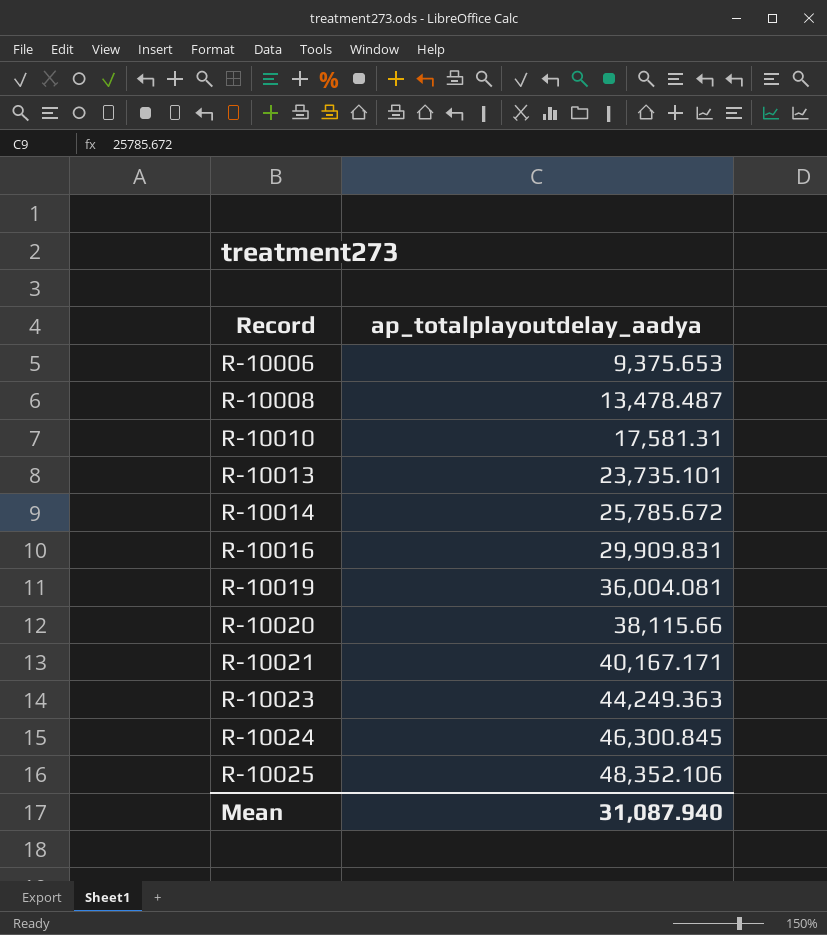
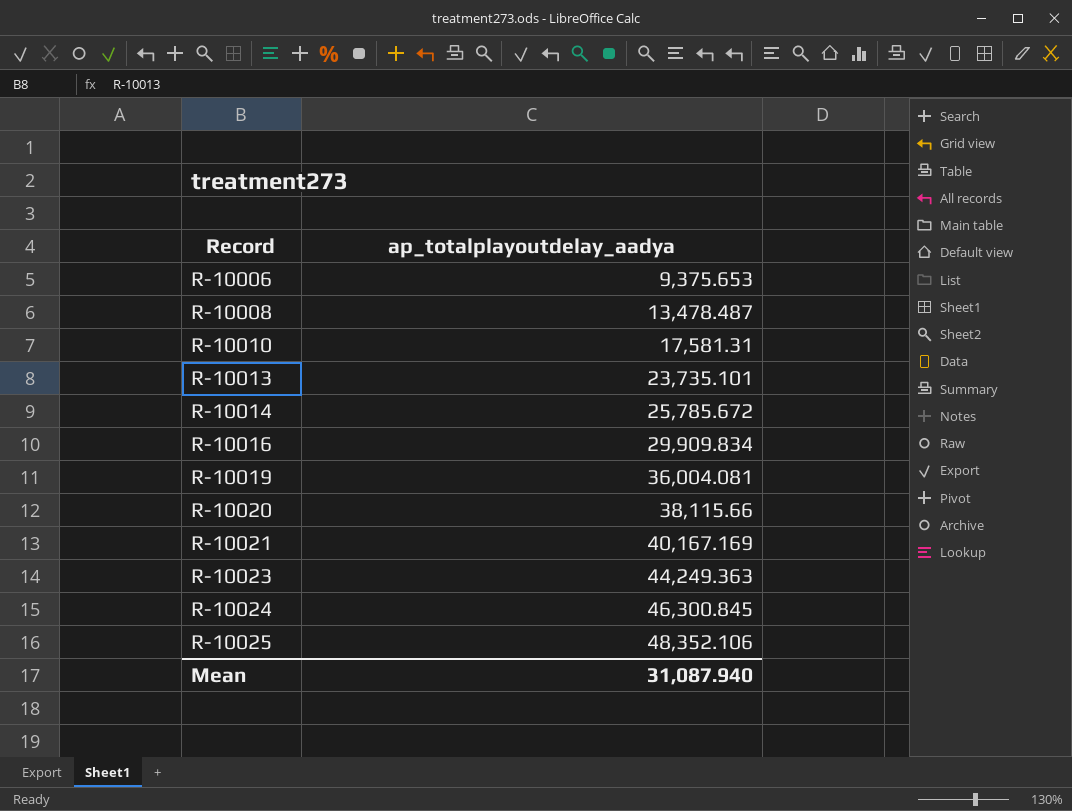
R-10016 | ap_totalplayoutdelay_aadya: 29,909.831 -> 29,909.834
R-10021 | ap_totalplayoutdelay_aadya: 40,167.171 -> 40,167.169

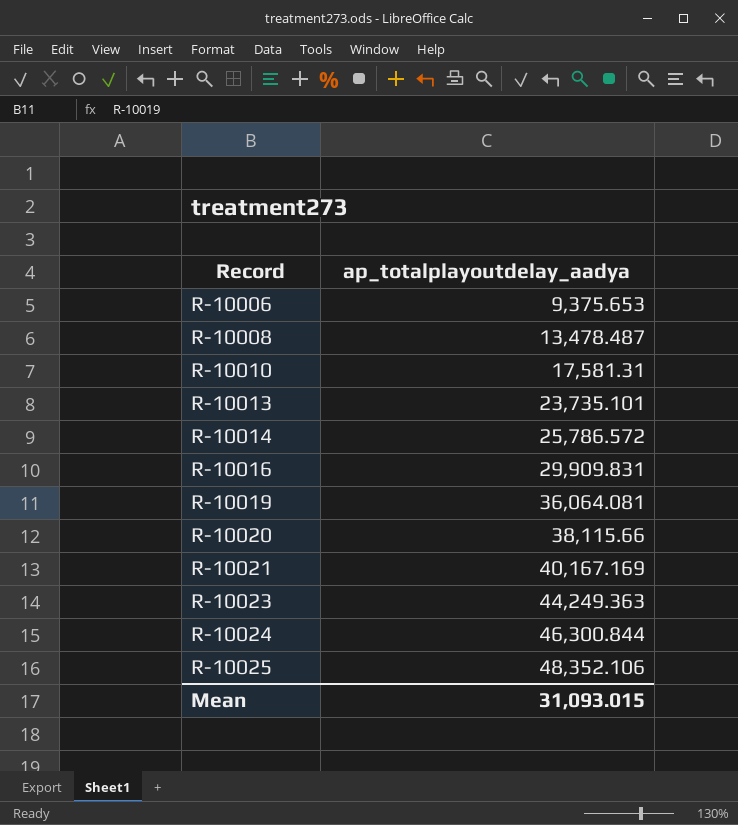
R-10014 | ap_totalplayoutdelay_aadya: 25,785.672 -> 25,786.572
R-10016 | ap_totalplayoutdelay_aadya: 29,909.834 -> 29,909.831
R-10019 | ap_totalplayoutdelay_aadya: 36,004.081 -> 36,064.081
R-10024 | ap_totalplayoutdelay_aadya: 46,300.845 -> 46,300.844
Mean | ap_totalplayoutdelay_aadya: 31,087.940 -> 31,093.015

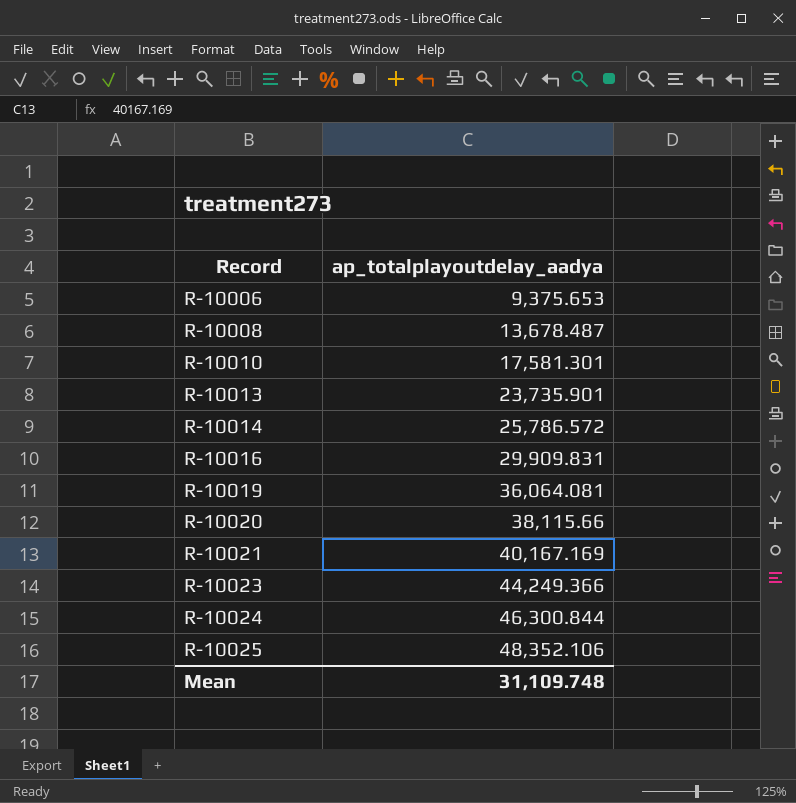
R-10008 | ap_totalplayoutdelay_aadya: 13,478.487 -> 13,678.487
R-10010 | ap_totalplayoutdelay_aadya: 17,581.31 -> 17,581.301
R-10013 | ap_totalplayoutdelay_aadya: 23,735.101 -> 23,735.901
R-10023 | ap_totalplayoutdelay_aadya: 44,249.363 -> 44,249.366
Mean | ap_totalplayoutdelay_aadya: 31,093.015 -> 31,109.748

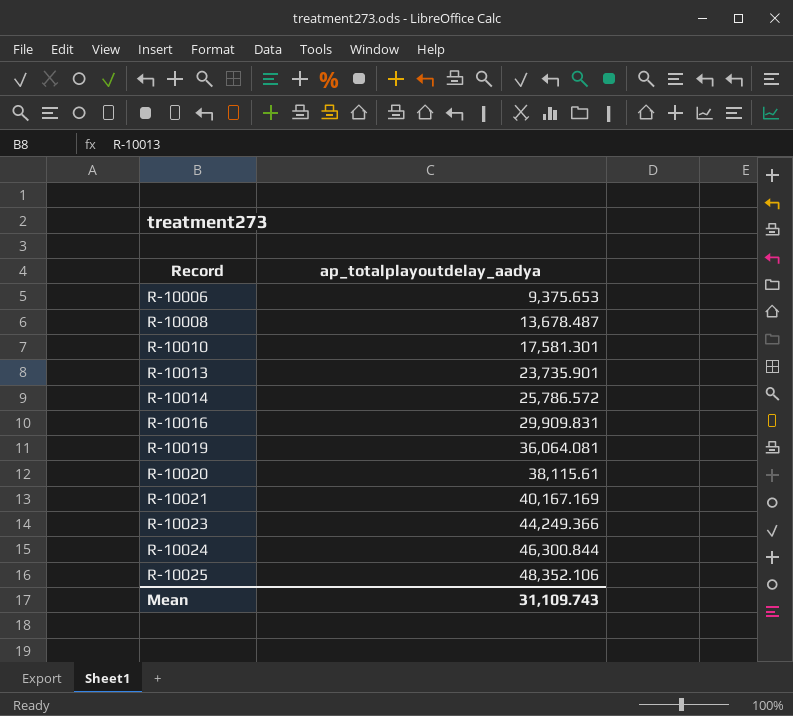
R-10020 | ap_totalplayoutdelay_aadya: 38,115.66 -> 38,115.61
Mean | ap_totalplayoutdelay_aadya: 31,109.748 -> 31,109.743

